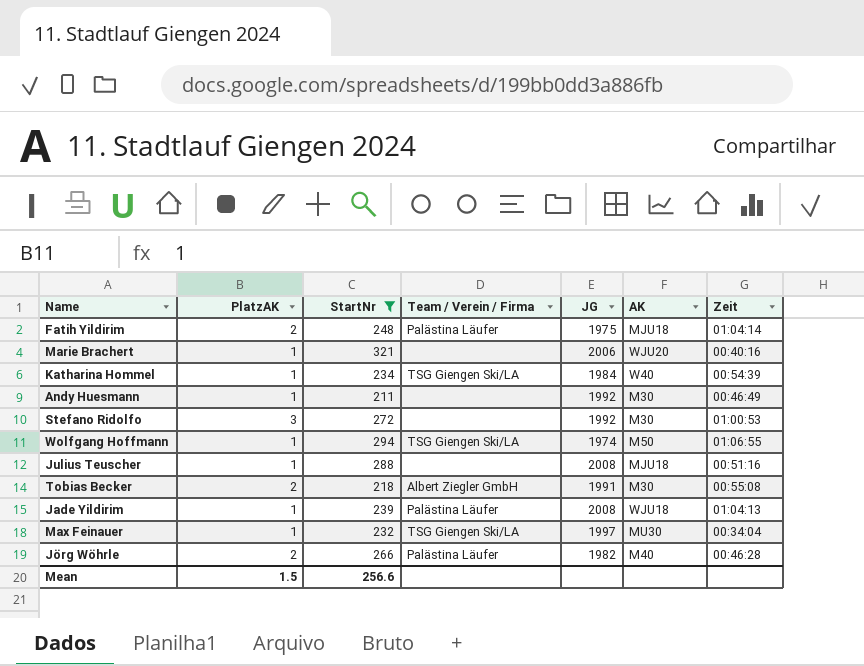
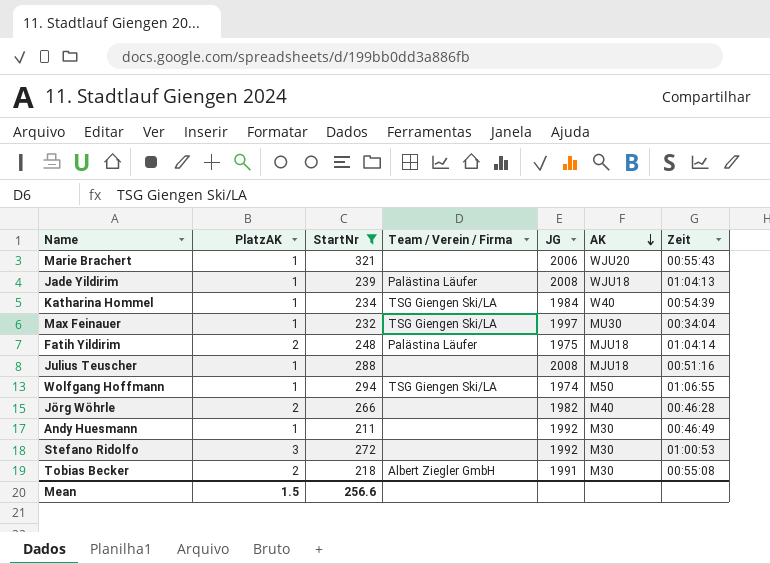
row order: none -> AK descending
Marie Brachert | Zeit: 00:40:16 -> 00:55:43
Jörg Wöhrle | Team / Verein / Firma: Palästina Läufer -> none

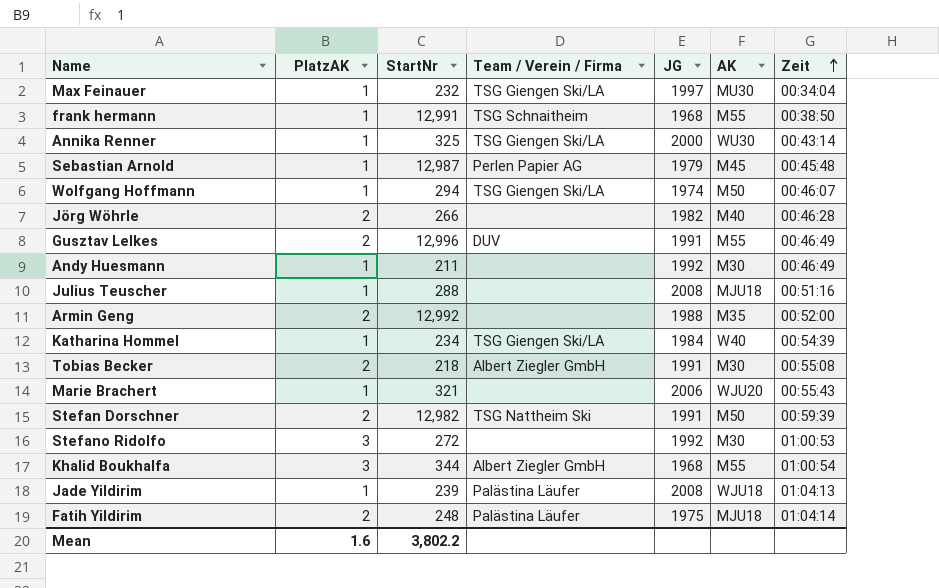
filter: StartNr <= 321 -> none
row order: AK descending -> Zeit ascending
Wolfgang Hoffmann | Zeit: 01:06:55 -> 00:46:07
Mean | PlatzAK: 1.5 -> 1.6
Mean | StartNr: 256.6 -> 3,802.2

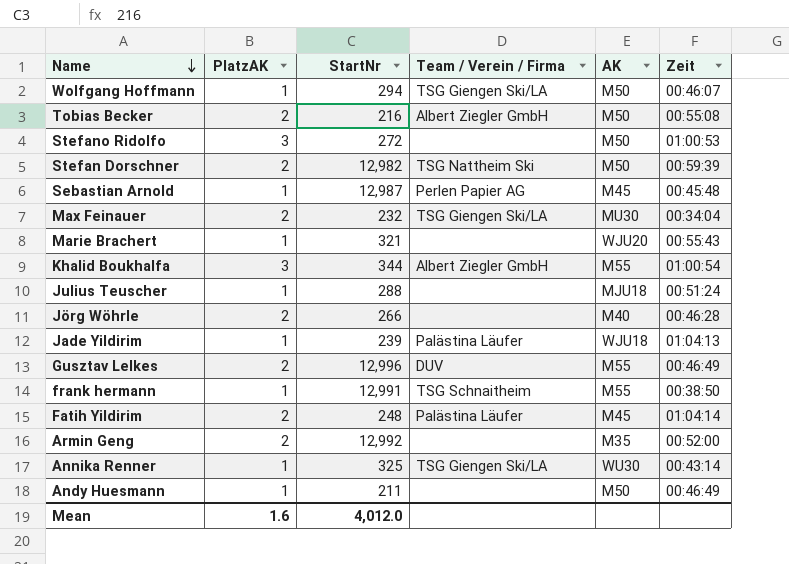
row order: Zeit ascending -> Name descending
column JG | position: 5 -> none
row Katharina Hommel: 1 | 234 | TSG Giengen Ski/LA | 1984 | W40 | 00:54:39 -> none
Tobias Becker | StartNr: 218 -> 216
Tobias Becker | AK: M30 -> M50
Stefano Ridolfo | AK: M30 -> M50
Max Feinauer | PlatzAK: 1 -> 2
Julius Teuscher | Zeit: 00:51:16 -> 00:51:24
Fatih Yildirim | AK: MJU18 -> M45
Andy Huesmann | AK: M30 -> M50
Mean | StartNr: 3,802.2 -> 4,012.0

